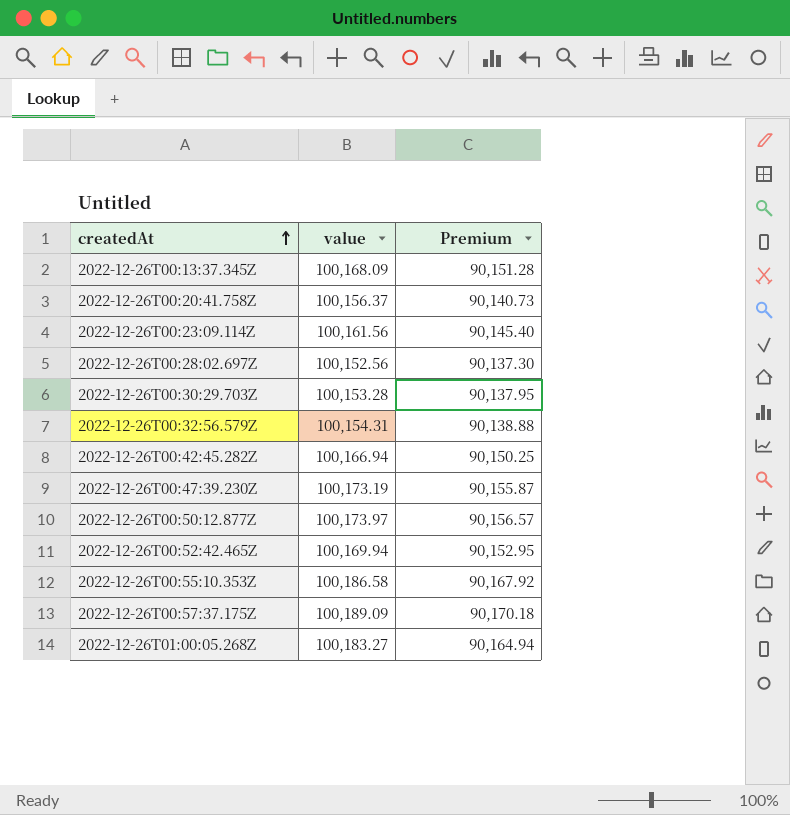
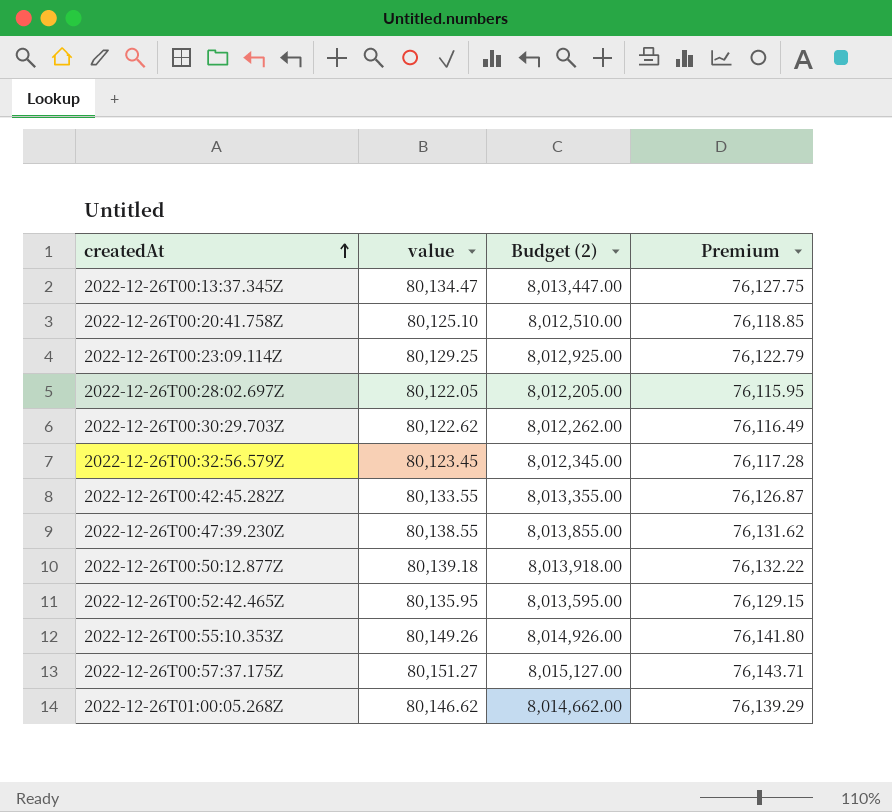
column Budget (2) | formula: none -> [value] * 100
column Premium | formula: [value] * 0.9 -> [value] * 0.95
2022-12-26T00:13:37.345Z | value: 100,168.09 -> 80,134.47
2022-12-26T00:20:41.758Z | value: 100,156.37 -> 80,125.10
2022-12-26T00:23:09.114Z | value: 100,161.56 -> 80,129.25
2022-12-26T00:28:02.697Z | value: 100,152.56 -> 80,122.05
2022-12-26T00:30:29.703Z | value: 100,153.28 -> 80,122.62
2022-12-26T00:32:56.579Z | value: 100,154.31 -> 80,123.45
2022-12-26T00:42:45.282Z | value: 100,166.94 -> 80,133.55
2022-12-26T00:47:39.230Z | value: 100,173.19 -> 80,138.55
2022-12-26T00:50:12.877Z | value: 100,173.97 -> 80,139.18
2022-12-26T00:52:42.465Z | value: 100,169.94 -> 80,135.95
2022-12-26T00:55:10.353Z | value: 100,186.58 -> 80,149.26
2022-12-26T00:57:37.175Z | value: 100,189.09 -> 80,151.27
2022-12-26T01:00:05.268Z | value: 100,183.27 -> 80,146.62

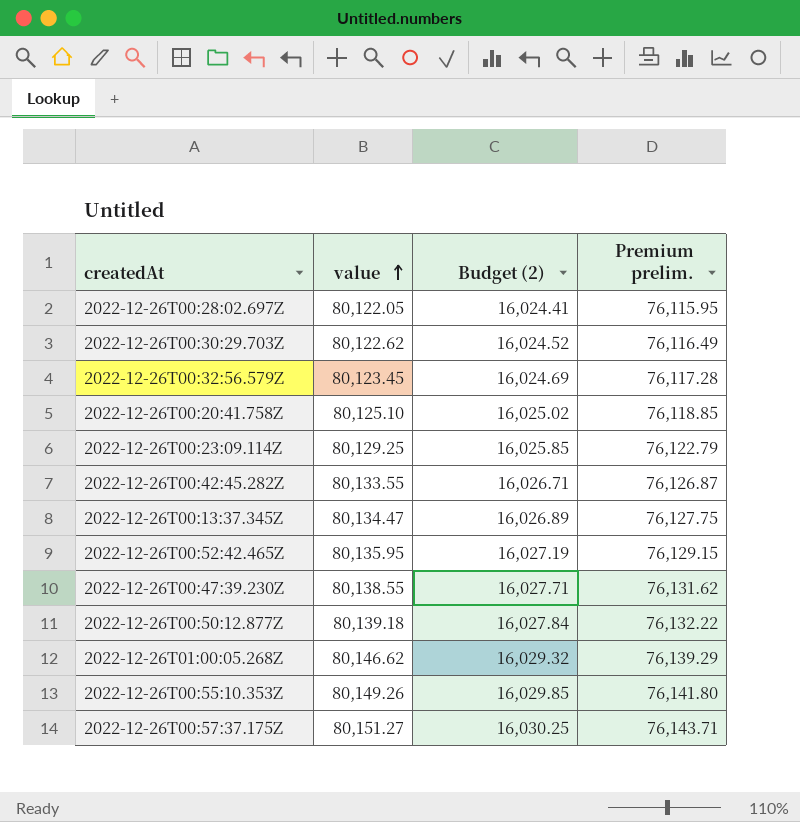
row order: createdAt ascending -> value ascending
column Budget (2) | formula: [value] * 100 -> [value] * 0.2
column name: Premium -> Premium prelim.

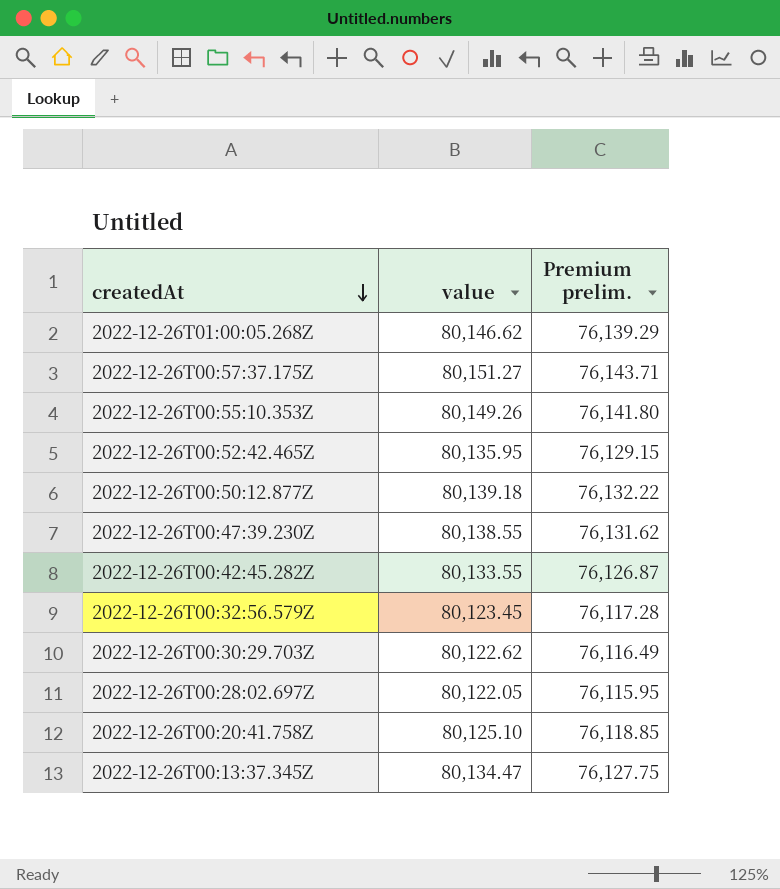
row order: value ascending -> createdAt descending
column Budget (2) | formula: [value] * 0.2 -> none
row 2022-12-26T00:23:09.114Z: 80,129.25 | 16,025.85 | 76,122.79 -> none

